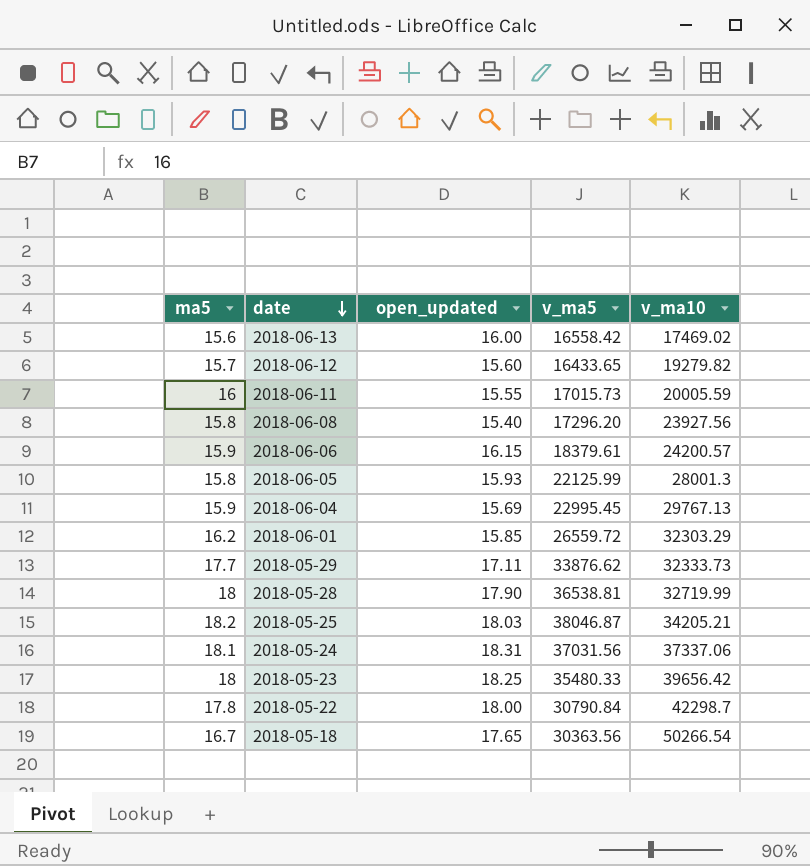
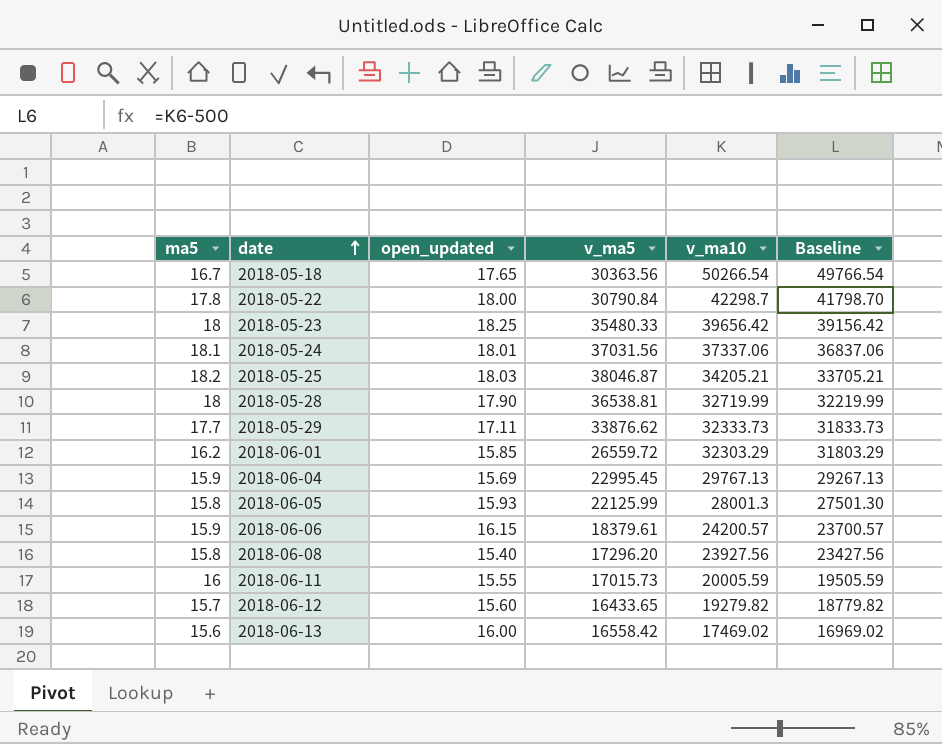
row order: date descending -> date ascending
column Baseline | formula: none -> [v_ma10] - 500
2018-05-24 | open_updated: 18.31 -> 18.01

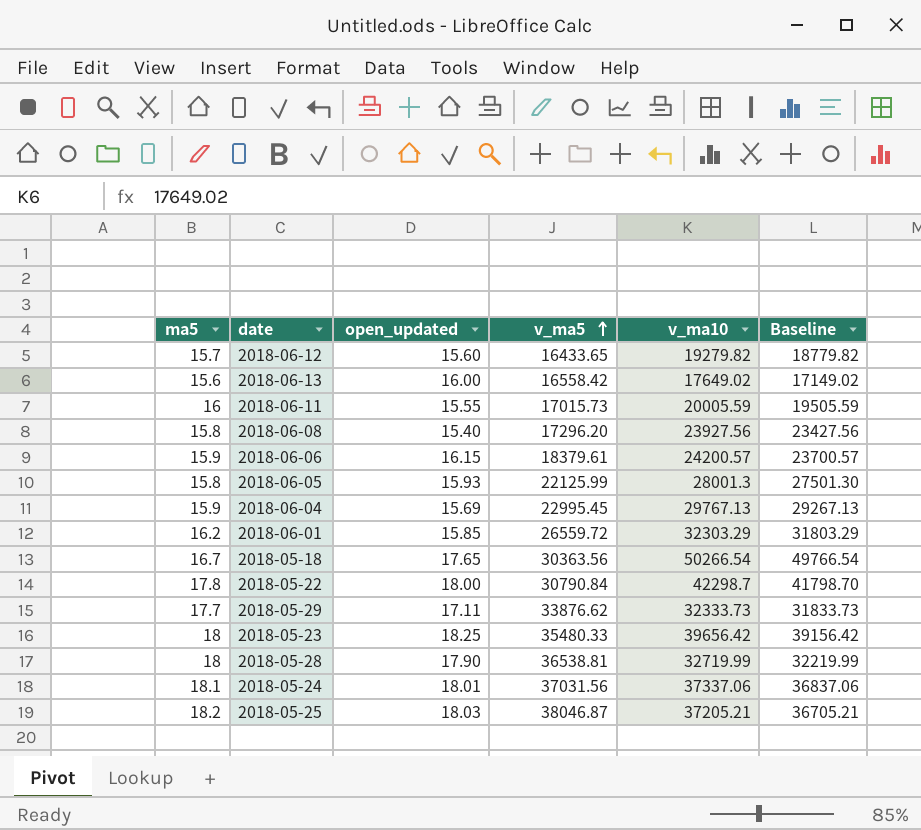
row order: date ascending -> v_ma5 ascending
2018-06-13 | v_ma10: 17469.02 -> 17649.02
2018-06-13 | Baseline: 16969.02 -> 17149.02
2018-05-25 | v_ma10: 34205.21 -> 37205.21
2018-05-25 | Baseline: 33705.21 -> 36705.21

